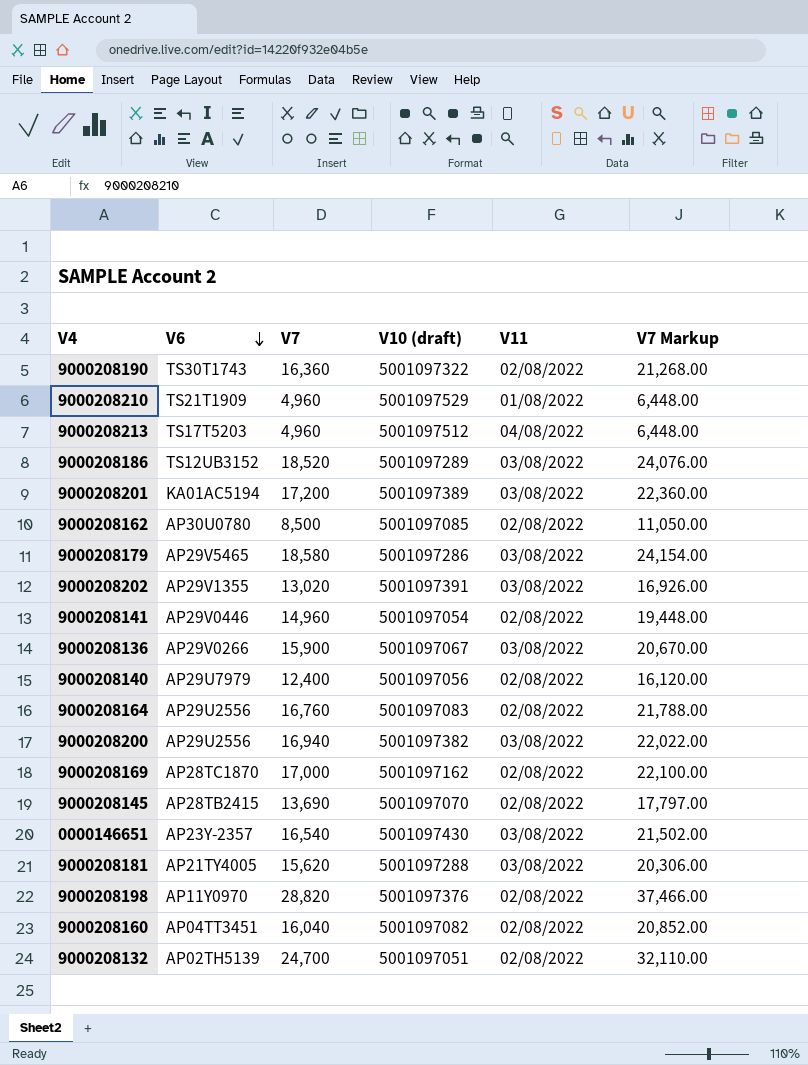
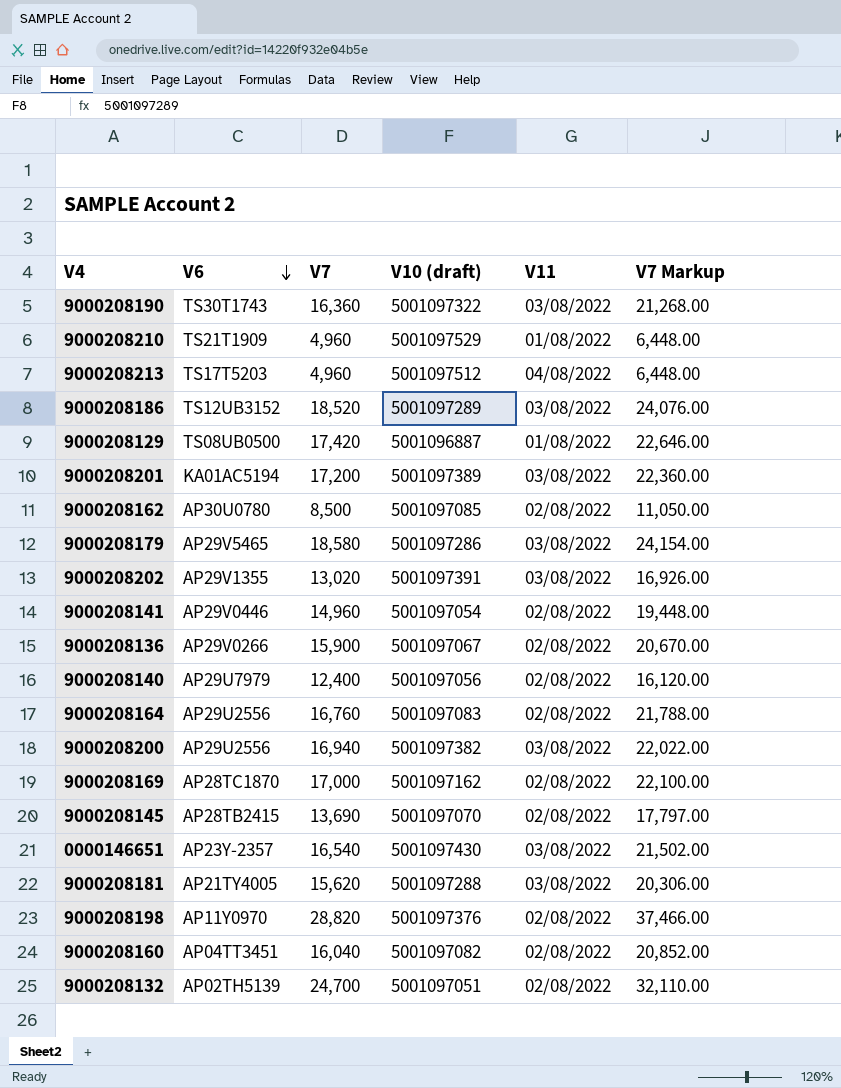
9000208190 | V11: 02/08/2022 -> 03/08/2022
row 9000208129: none -> TS08UB0500 | 17,420 | 5001096887 | 01/08/2022 | 22,646.00
9000208136 | V11: 03/08/2022 -> 02/08/2022

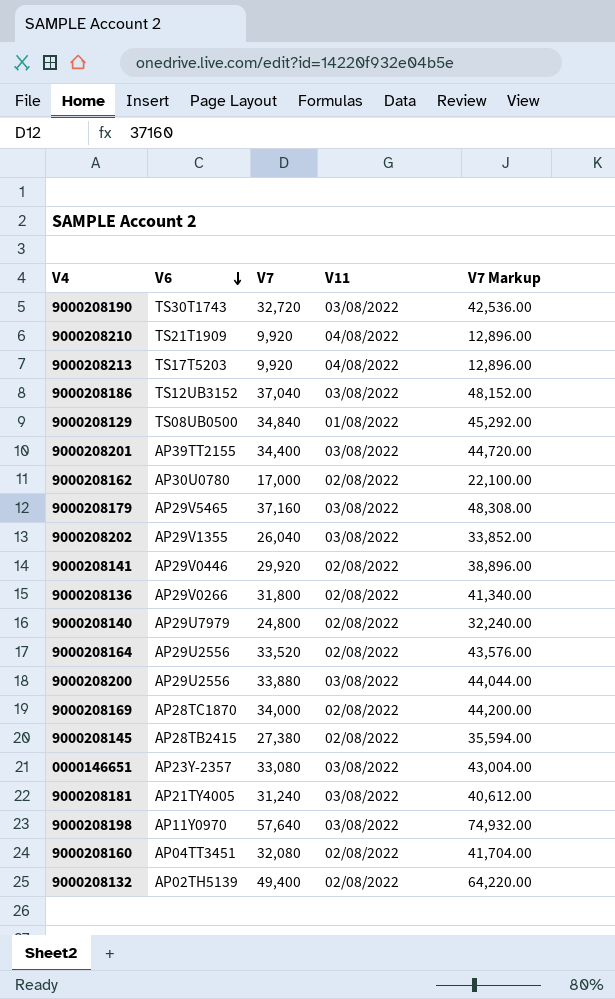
column V10 (draft) | position: 4 -> none
9000208190 | V7: 16,360 -> 32,720
9000208190 | V7 Markup: 21,268.00 -> 42,536.00
9000208210 | V7: 4,960 -> 9,920
9000208210 | V11: 01/08/2022 -> 04/08/2022
9000208210 | V7 Markup: 6,448.00 -> 12,896.00
9000208213 | V7: 4,960 -> 9,920
9000208213 | V7 Markup: 6,448.00 -> 12,896.00
9000208186 | V7: 18,520 -> 37,040
9000208186 | V7 Markup: 24,076.00 -> 48,152.00
9000208129 | V7: 17,420 -> 34,840
9000208129 | V7 Markup: 22,646.00 -> 45,292.00
9000208201 | V6: KA01AC5194 -> AP39TT2155
9000208201 | V7: 17,200 -> 34,400
9000208201 | V7 Markup: 22,360.00 -> 44,720.00
9000208162 | V7: 8,500 -> 17,000
9000208162 | V7 Markup: 11,050.00 -> 22,100.00
9000208179 | V7: 18,580 -> 37,160
9000208179 | V7 Markup: 24,154.00 -> 48,308.00
9000208202 | V7: 13,020 -> 26,040
9000208202 | V7 Markup: 16,926.00 -> 33,852.00
9000208141 | V7: 14,960 -> 29,920
9000208141 | V7 Markup: 19,448.00 -> 38,896.00
9000208136 | V7: 15,900 -> 31,800
9000208136 | V7 Markup: 20,670.00 -> 41,340.00
9000208140 | V7: 12,400 -> 24,800
9000208140 | V7 Markup: 16,120.00 -> 32,240.00
9000208164 | V7: 16,760 -> 33,520
9000208164 | V7 Markup: 21,788.00 -> 43,576.00
9000208200 | V7: 16,940 -> 33,880
9000208200 | V7 Markup: 22,022.00 -> 44,044.00
9000208169 | V7: 17,000 -> 34,000
9000208169 | V7 Markup: 22,100.00 -> 44,200.00
9000208145 | V7: 13,690 -> 27,380
9000208145 | V7 Markup: 17,797.00 -> 35,594.00
0000146651 | V7: 16,540 -> 33,080
0000146651 | V7 Markup: 21,502.00 -> 43,004.00
9000208181 | V7: 15,620 -> 31,240
9000208181 | V7 Markup: 20,306.00 -> 40,612.00
9000208198 | V7: 28,820 -> 57,640
9000208198 | V11: 02/08/2022 -> 03/08/2022
9000208198 | V7 Markup: 37,466.00 -> 74,932.00
9000208160 | V7: 16,040 -> 32,080
9000208160 | V7 Markup: 20,852.00 -> 41,704.00
9000208132 | V7: 24,700 -> 49,400
9000208132 | V7 Markup: 32,110.00 -> 64,220.00

